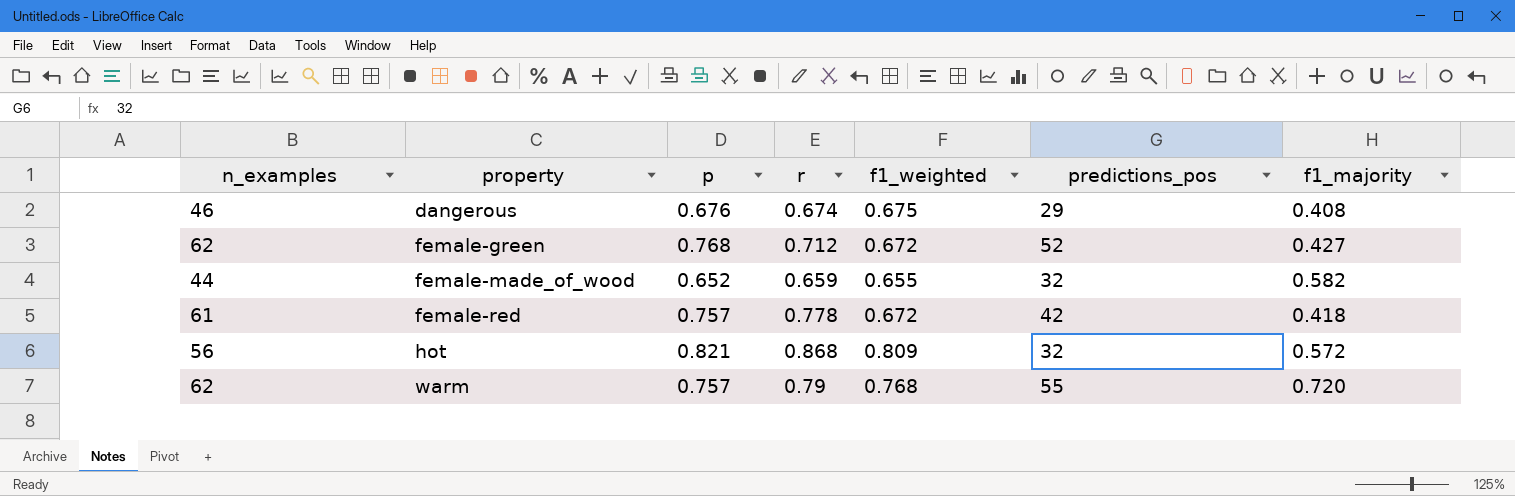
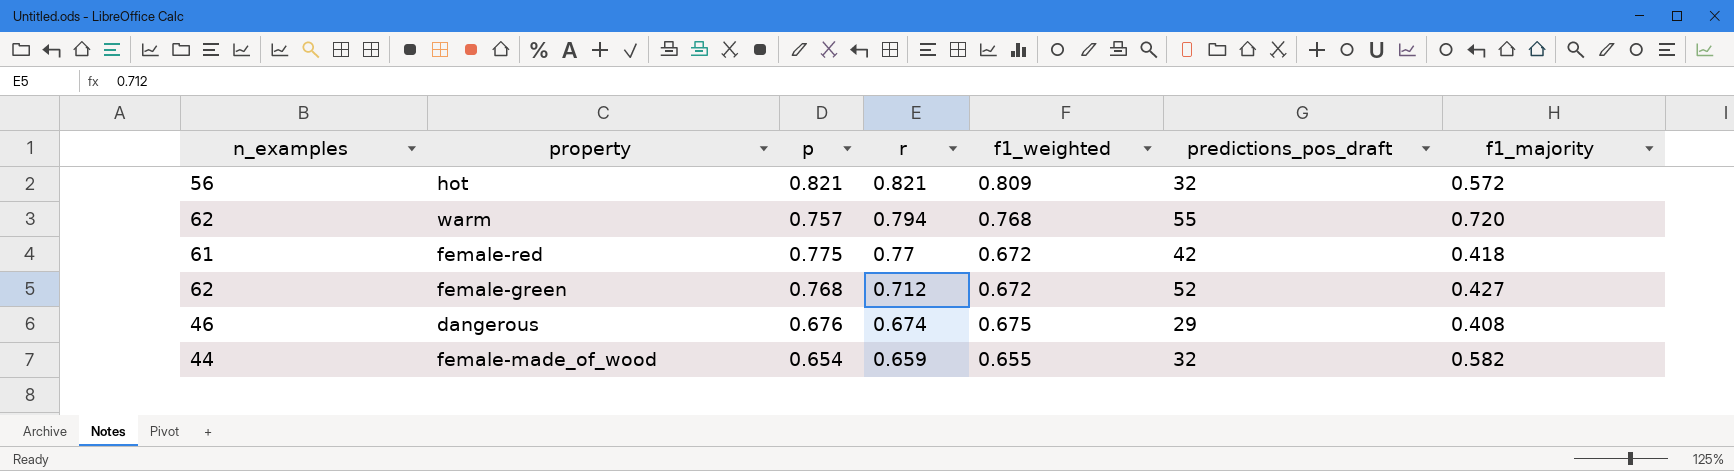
row order: property ascending -> r descending
column name: predictions_pos -> predictions_pos_draft
hot | r: 0.868 -> 0.821
warm | r: 0.79 -> 0.794
female-red | p: 0.757 -> 0.775
female-red | r: 0.778 -> 0.77
female-made_of_wood | p: 0.652 -> 0.654

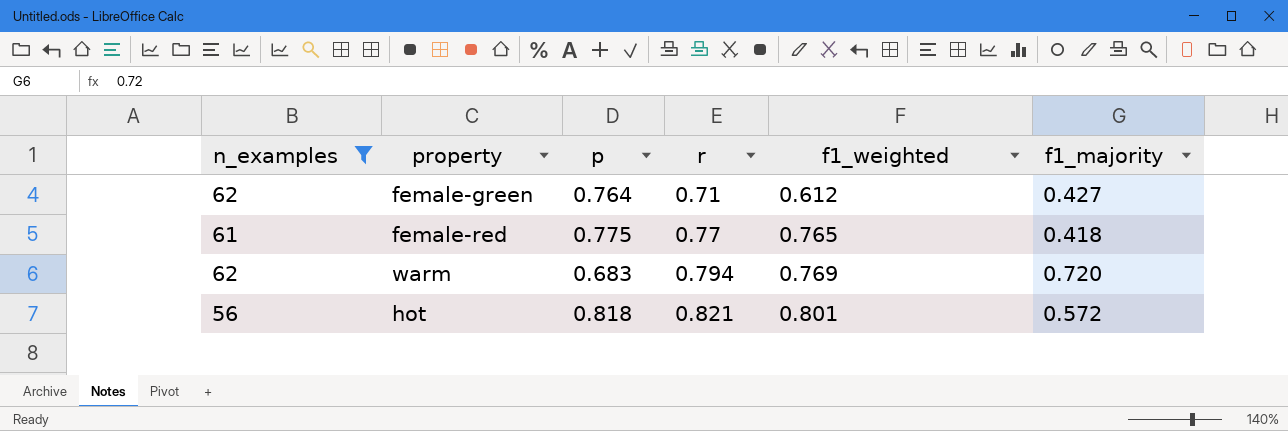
filter: none -> n_examples >= 56
row order: r descending -> r ascending
column predictions_pos_draft | position: 6 -> none
female-green | p: 0.768 -> 0.764
female-green | r: 0.712 -> 0.71
female-green | f1_weighted: 0.672 -> 0.612
female-red | f1_weighted: 0.672 -> 0.765
warm | p: 0.757 -> 0.683
warm | f1_weighted: 0.768 -> 0.769
hot | p: 0.821 -> 0.818
hot | f1_weighted: 0.809 -> 0.801

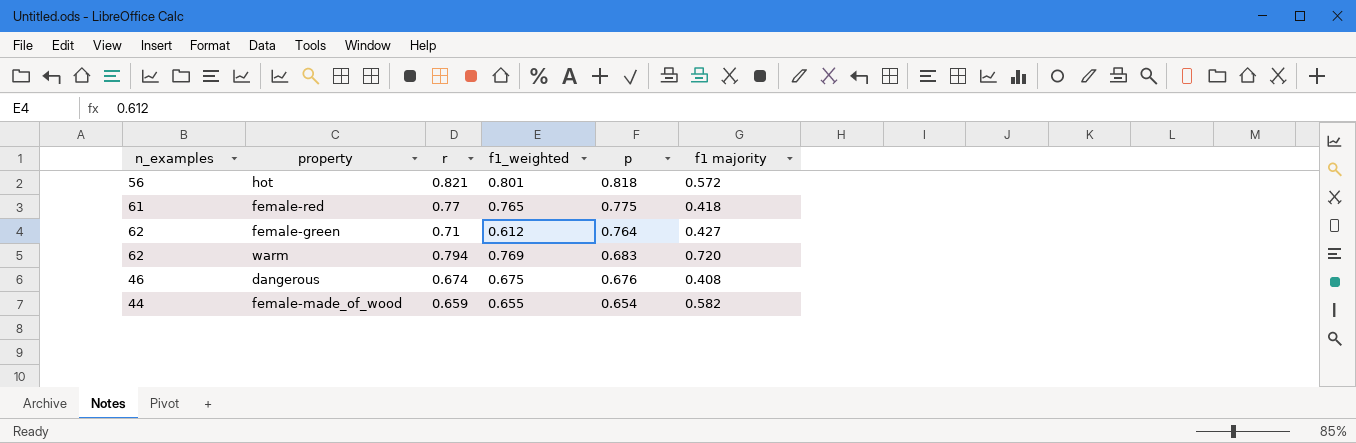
filter: n_examples >= 56 -> none
row order: r ascending -> p descending
column p | position: 3 -> 5
column name: f1_majority -> f1 majority

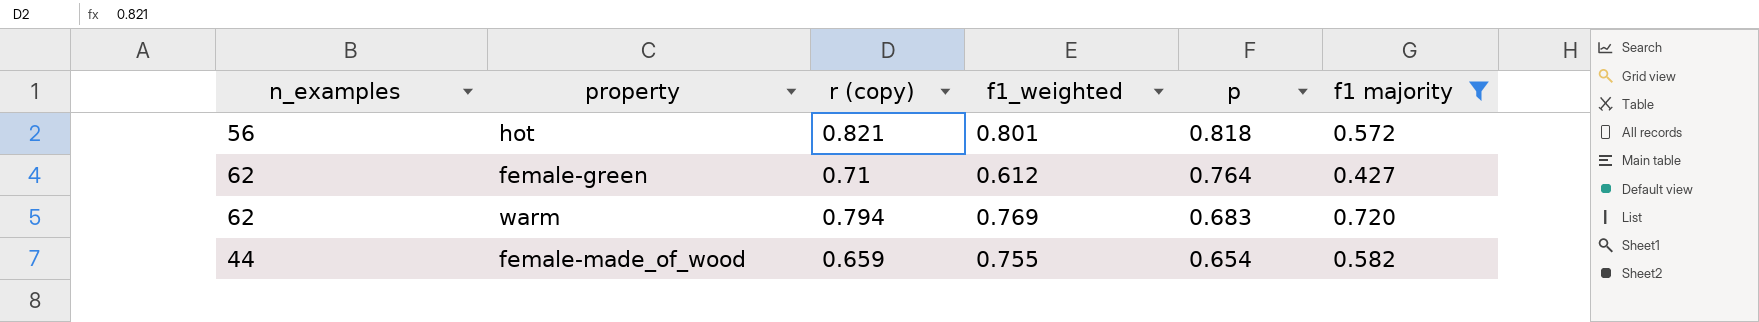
filter: none -> f1 majority >= 0.427
column name: r -> r (copy)
female-made_of_wood | f1_weighted: 0.655 -> 0.755

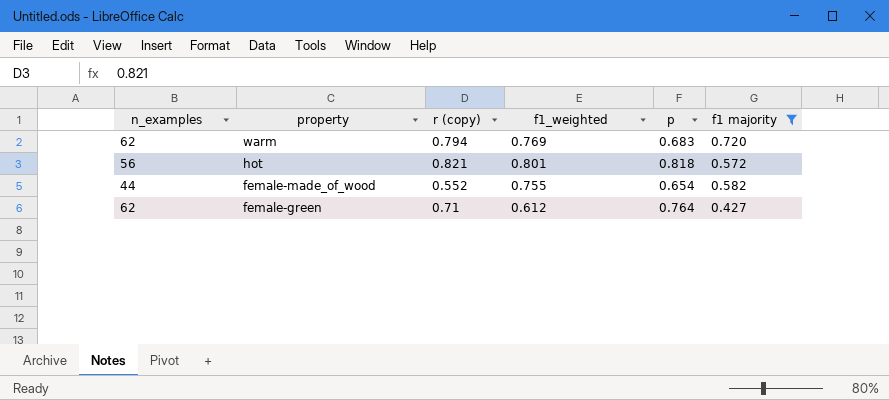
row order: p descending -> property descending
female-made_of_wood | r (copy): 0.659 -> 0.552

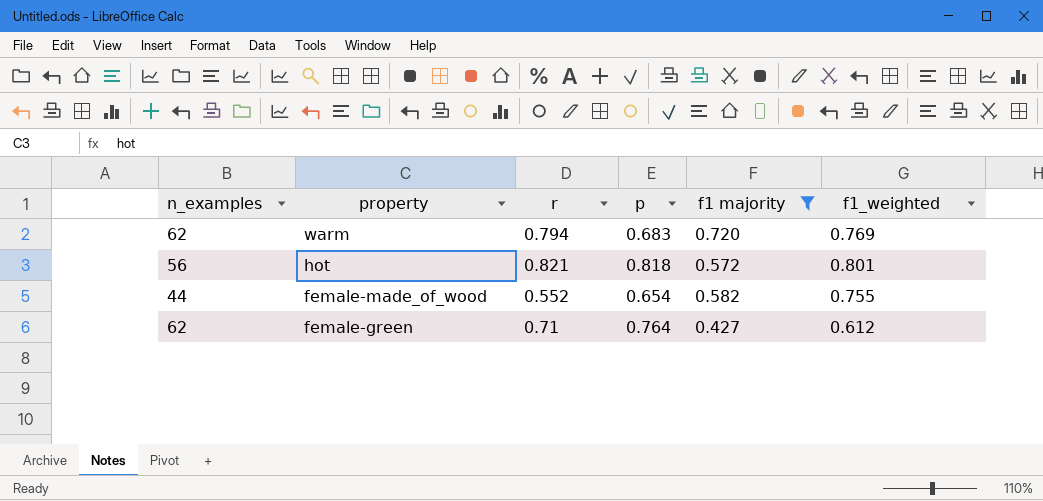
column name: r (copy) -> r
column f1_weighted | position: 4 -> 6

